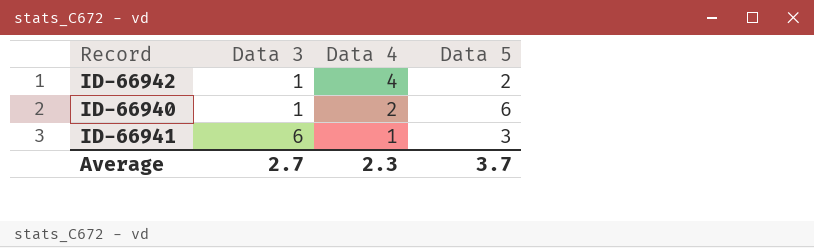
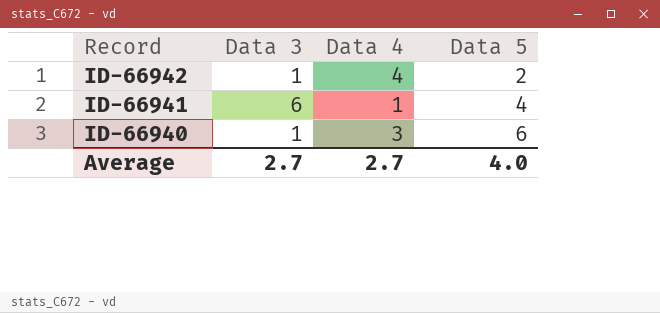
row order: Data 3 ascending -> Record descending
ID-66941 | Data 5: 3 -> 4
ID-66940 | Data 4: 2 -> 3
Average | Data 4: 2.3 -> 2.7
Average | Data 5: 3.7 -> 4.0

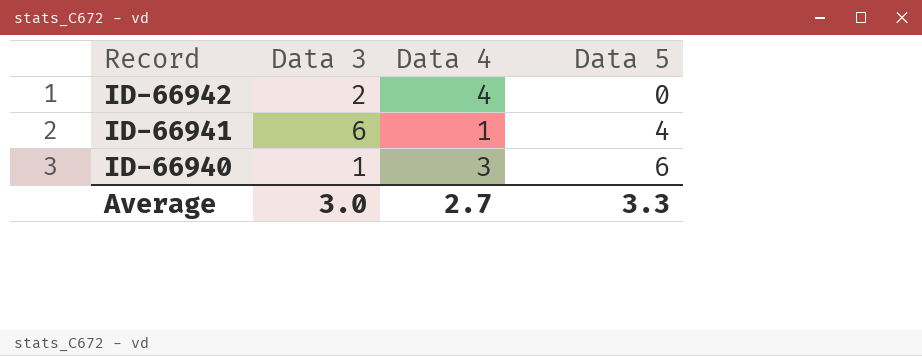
ID-66942 | Data 3: 1 -> 2
ID-66942 | Data 5: 2 -> 0
Average | Data 3: 2.7 -> 3.0
Average | Data 5: 4.0 -> 3.3

